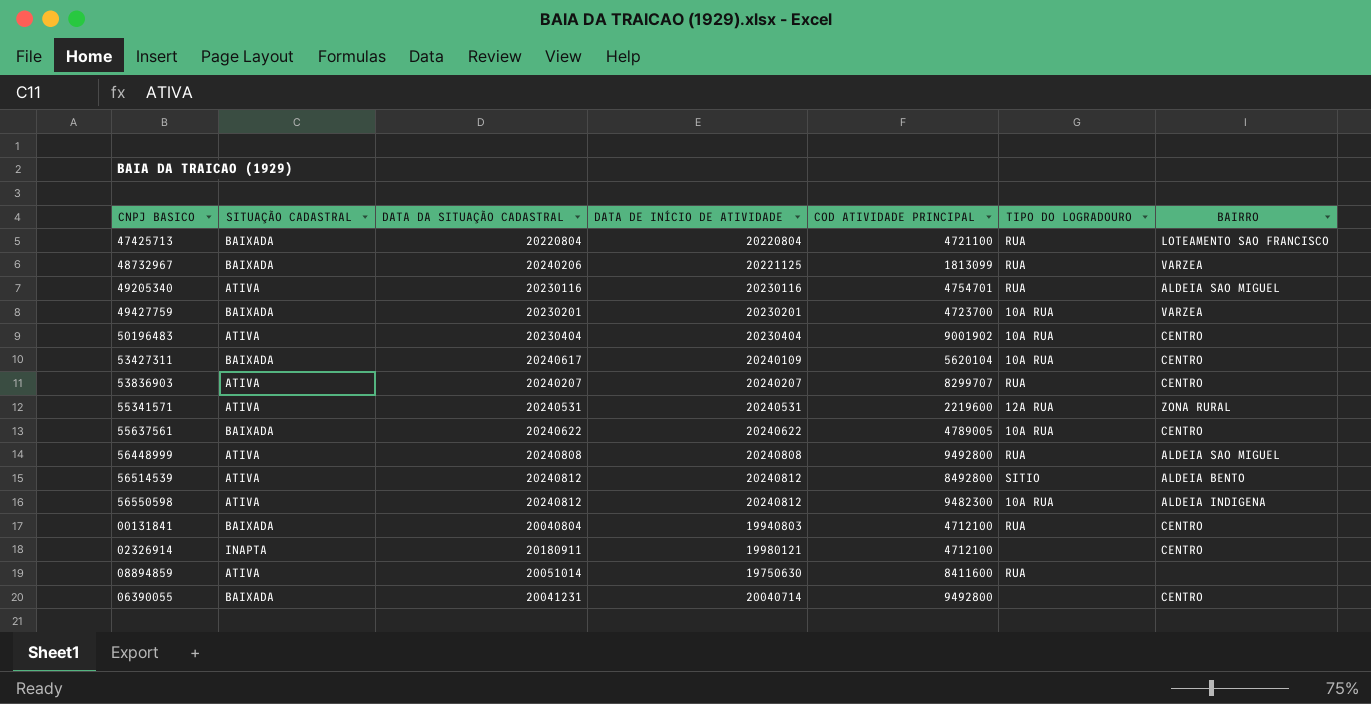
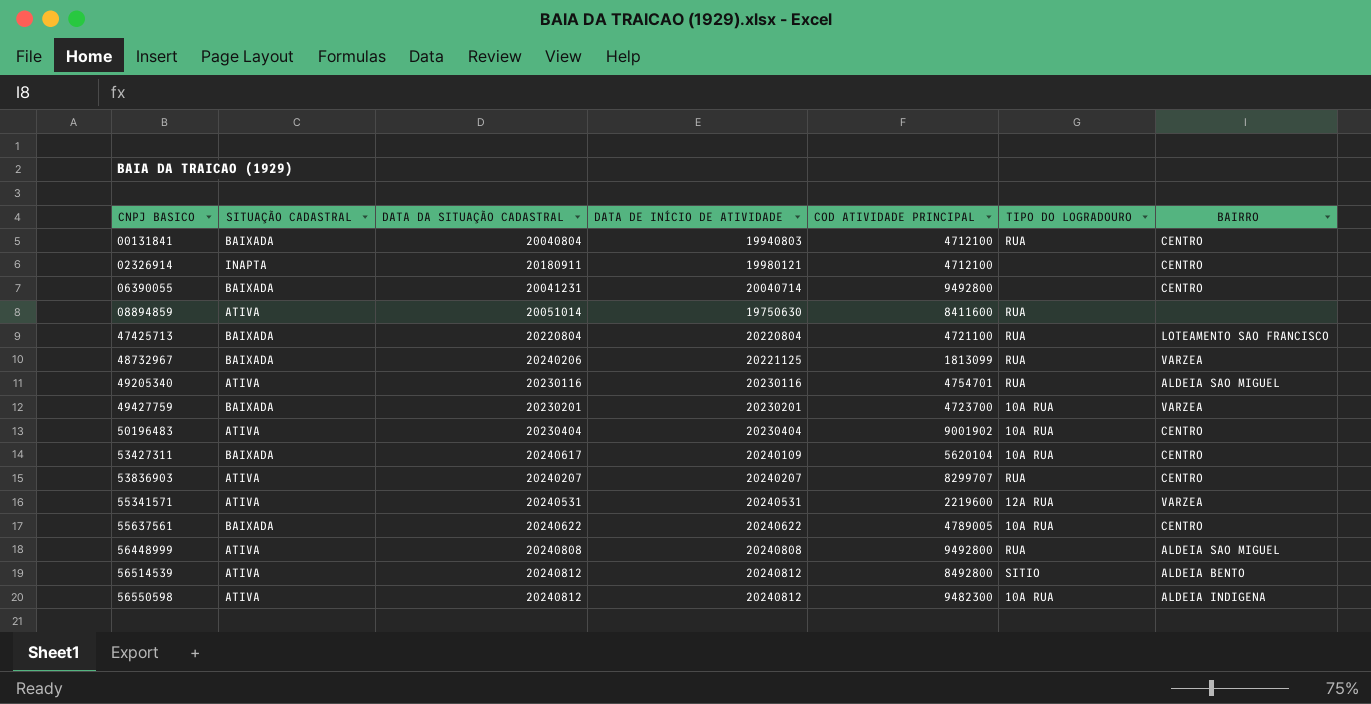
row order: none -> CNPJ BASICO ascending
55341571 | BAIRRO: ZONA RURAL -> VARZEA

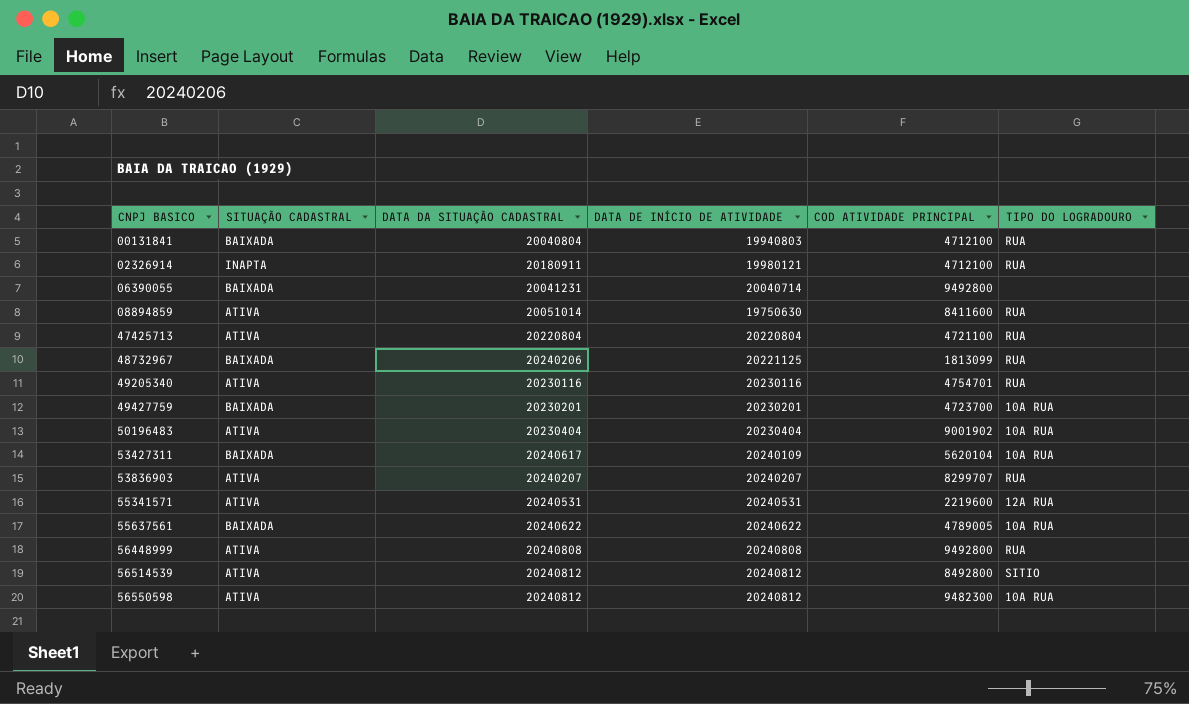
column BAIRRO | position: 7 -> none
02326914 | TIPO DO LOGRADOURO: none -> RUA
47425713 | SITUAÇÃO CADASTRAL: BAIXADA -> ATIVA

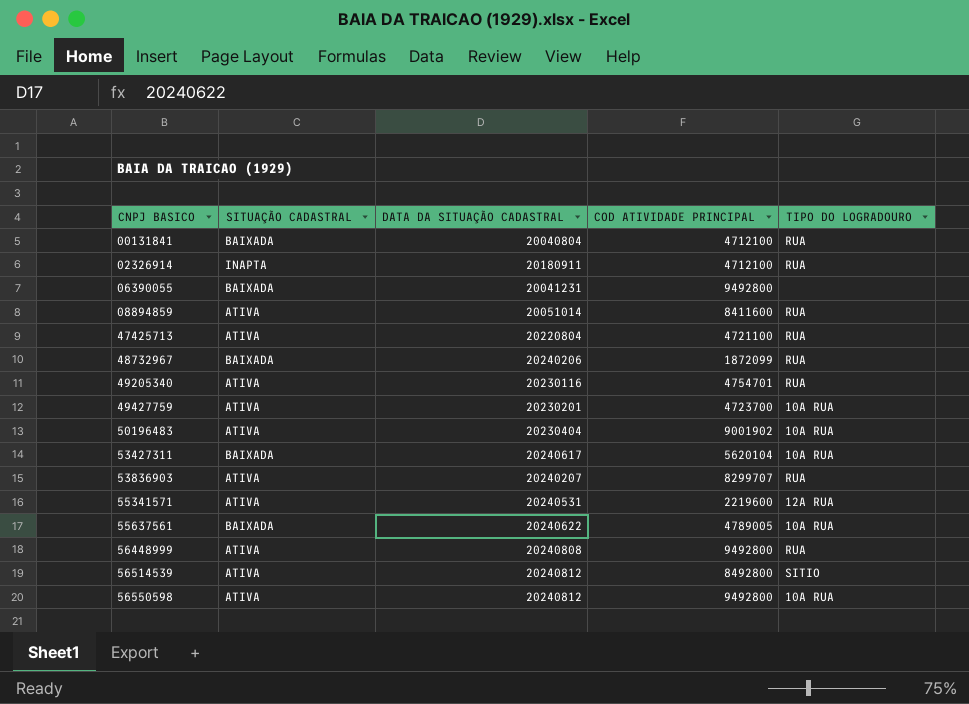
column DATA DE INÍCIO DE ATIVIDADE | position: 4 -> none
48732967 | COD ATIVIDADE PRINCIPAL: 1813099 -> 1872099
49427759 | SITUAÇÃO CADASTRAL: BAIXADA -> ATIVA
56550598 | COD ATIVIDADE PRINCIPAL: 9482300 -> 9492800

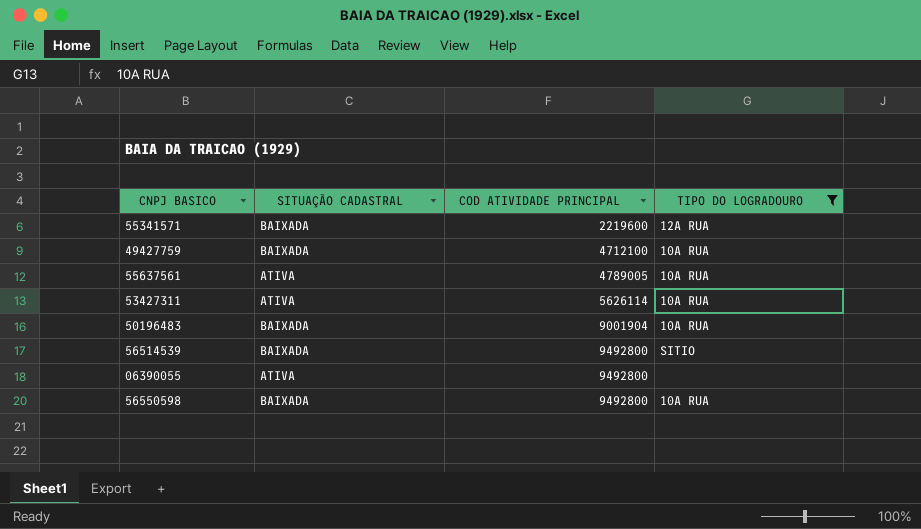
filter: none -> TIPO DO LOGRADOURO != RUA
row order: CNPJ BASICO ascending -> COD ATIVIDADE PRINCIPAL ascending
column DATA DA SITUAÇÃO CADASTRAL | position: 3 -> none
55341571 | SITUAÇÃO CADASTRAL: ATIVA -> BAIXADA
49427759 | SITUAÇÃO CADASTRAL: ATIVA -> BAIXADA
49427759 | COD ATIVIDADE PRINCIPAL: 4723700 -> 4712100
55637561 | SITUAÇÃO CADASTRAL: BAIXADA -> ATIVA
53427311 | SITUAÇÃO CADASTRAL: BAIXADA -> ATIVA
53427311 | COD ATIVIDADE PRINCIPAL: 5620104 -> 5626114
50196483 | SITUAÇÃO CADASTRAL: ATIVA -> BAIXADA
50196483 | COD ATIVIDADE PRINCIPAL: 9001902 -> 9001904
56514539 | SITUAÇÃO CADASTRAL: ATIVA -> BAIXADA
56514539 | COD ATIVIDADE PRINCIPAL: 8492800 -> 9492800
06390055 | SITUAÇÃO CADASTRAL: BAIXADA -> ATIVA
56550598 | SITUAÇÃO CADASTRAL: ATIVA -> BAIXADA

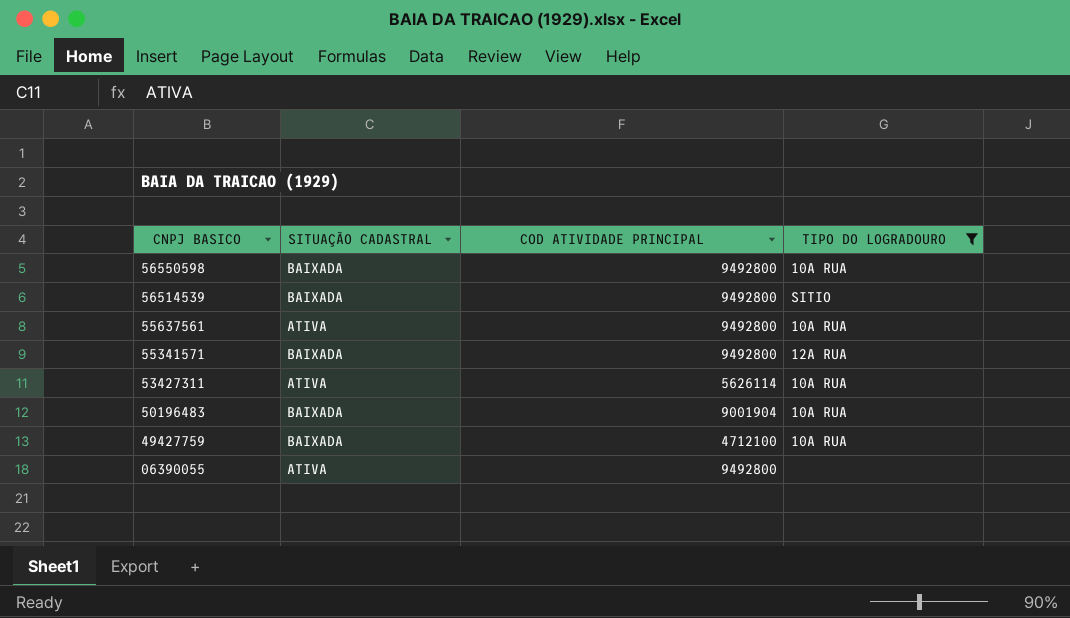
row order: COD ATIVIDADE PRINCIPAL ascending -> CNPJ BASICO descending
55637561 | COD ATIVIDADE PRINCIPAL: 4789005 -> 9492800
55341571 | COD ATIVIDADE PRINCIPAL: 2219600 -> 9492800

